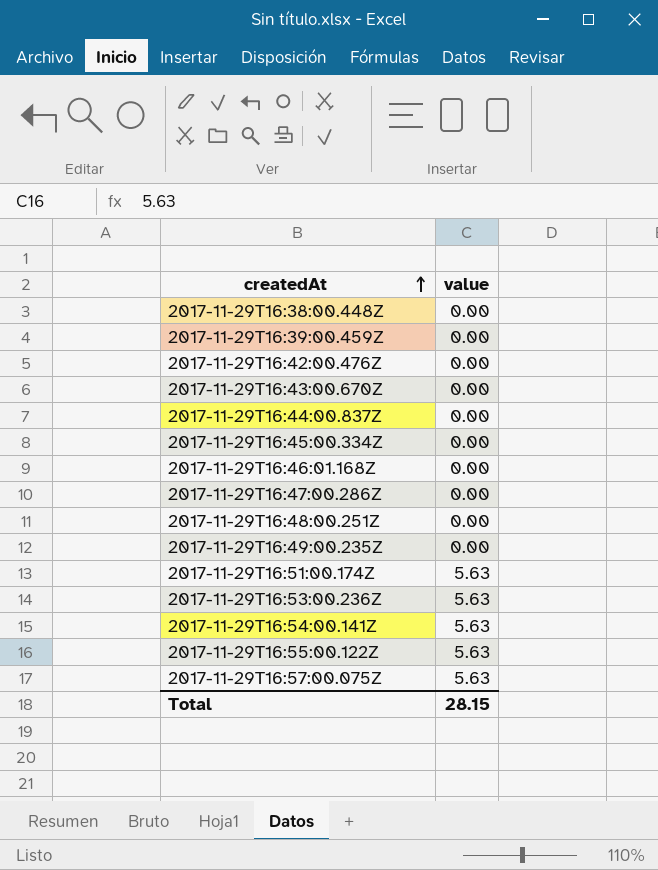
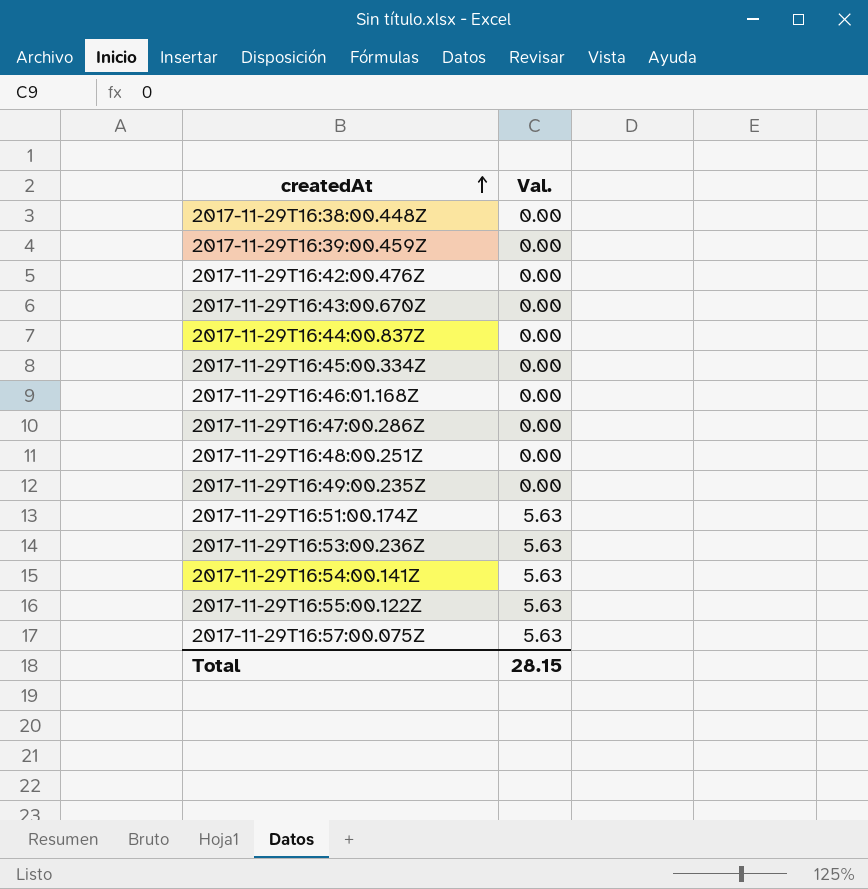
column name: value -> Val.

